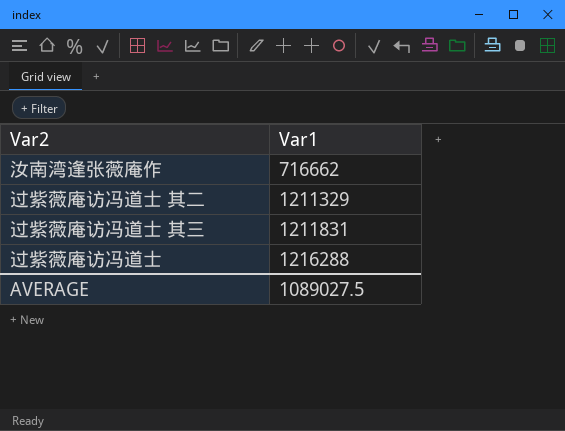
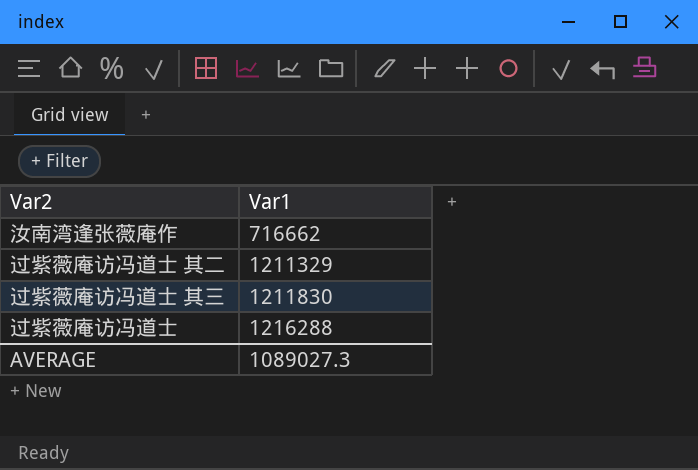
过紫薇庵访冯道士 其三 | Var1: 1211831 -> 1211830
AVERAGE | Var1: 1089027.5 -> 1089027.3

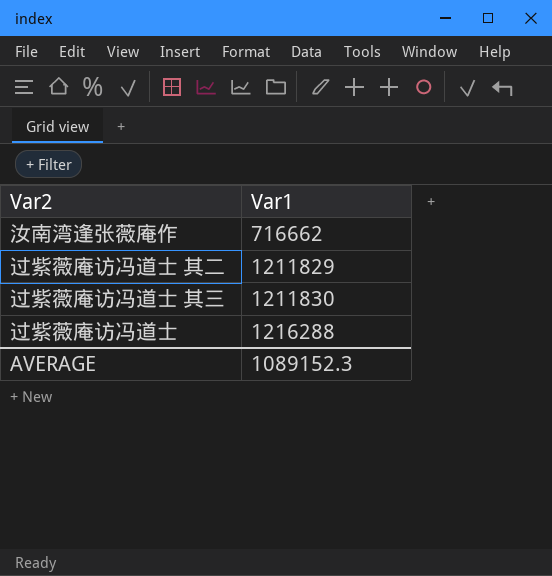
过紫薇庵访冯道士 其二 | Var1: 1211329 -> 1211829
AVERAGE | Var1: 1089027.3 -> 1089152.3

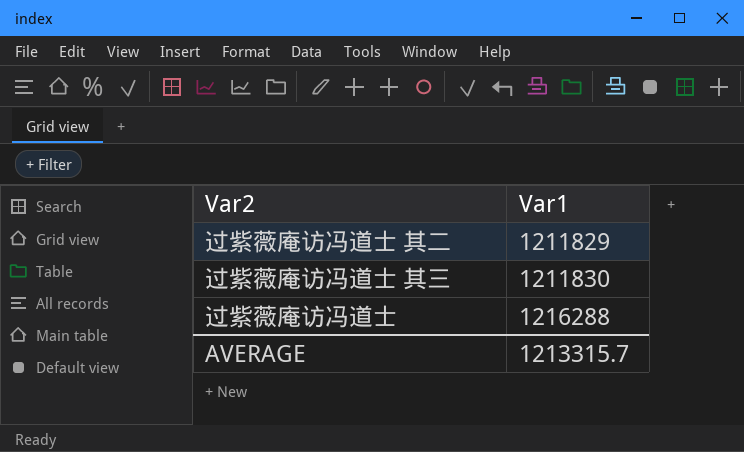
row 汝南湾逢张薇庵作: 716662 -> none
AVERAGE | Var1: 1089152.3 -> 1213315.7

